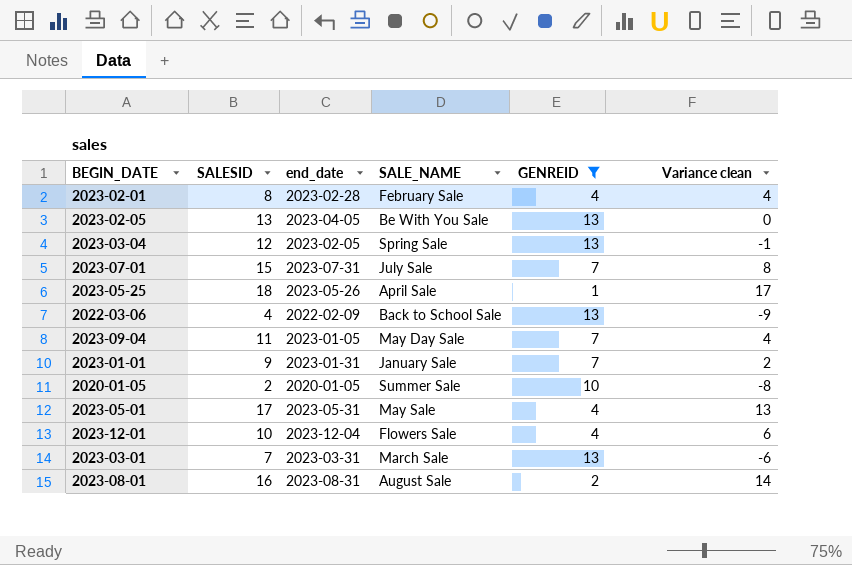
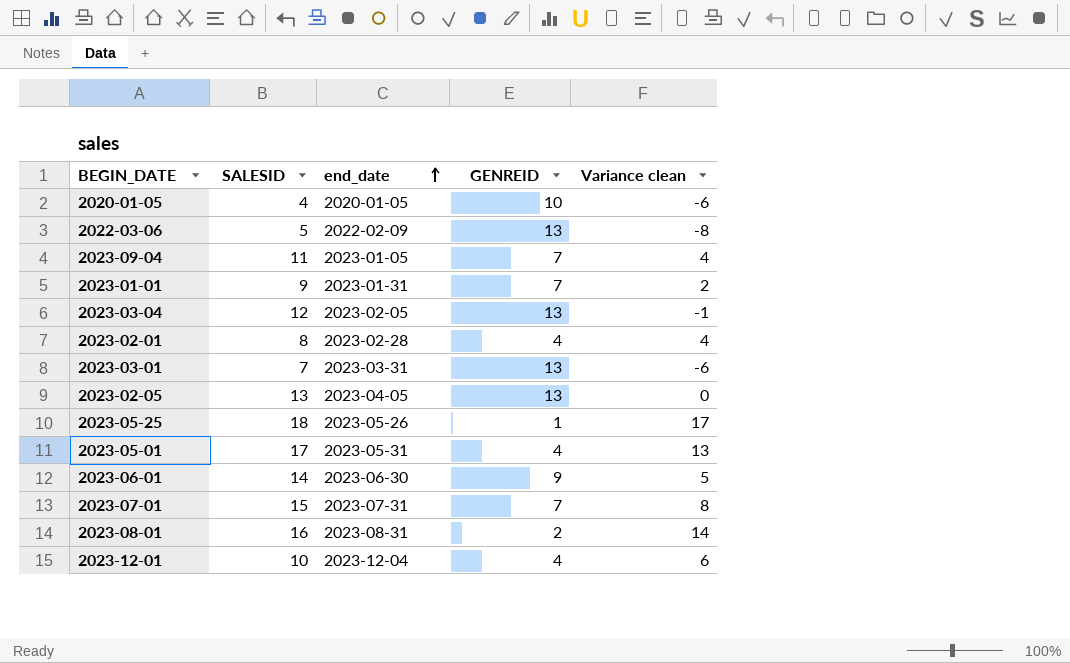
filter: GENREID != 9 -> none
row order: none -> end_date ascending
column SALE_NAME | position: 4 -> none
2020-01-05 | SALESID: 2 -> 4
2020-01-05 | Variance clean: -8 -> -6
2022-03-06 | SALESID: 4 -> 5
2022-03-06 | Variance clean: -9 -> -8

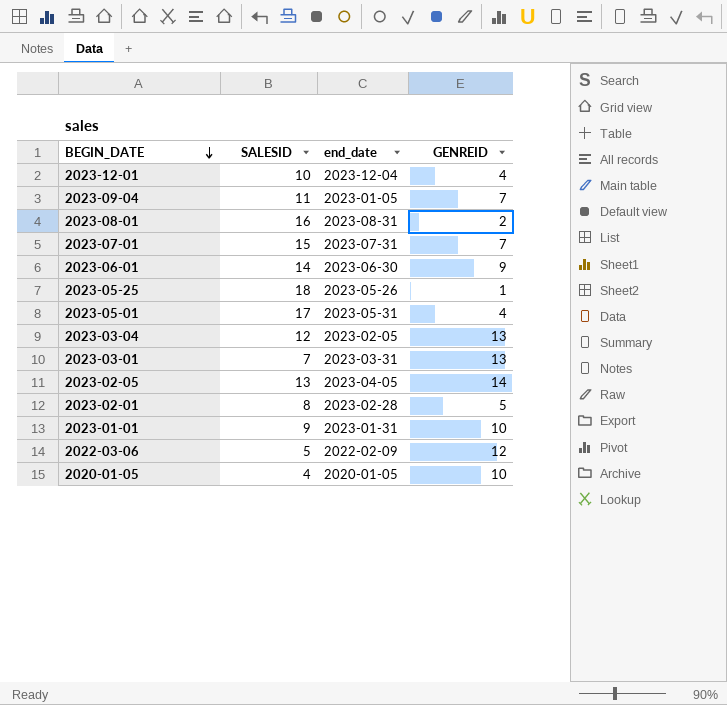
row order: end_date ascending -> BEGIN_DATE descending
column Variance clean | formula: [SALESID] - [GENREID] -> none
2023-02-05 | GENREID: 13 -> 14
2023-02-01 | GENREID: 4 -> 5
2023-01-01 | GENREID: 7 -> 10
2022-03-06 | GENREID: 13 -> 12

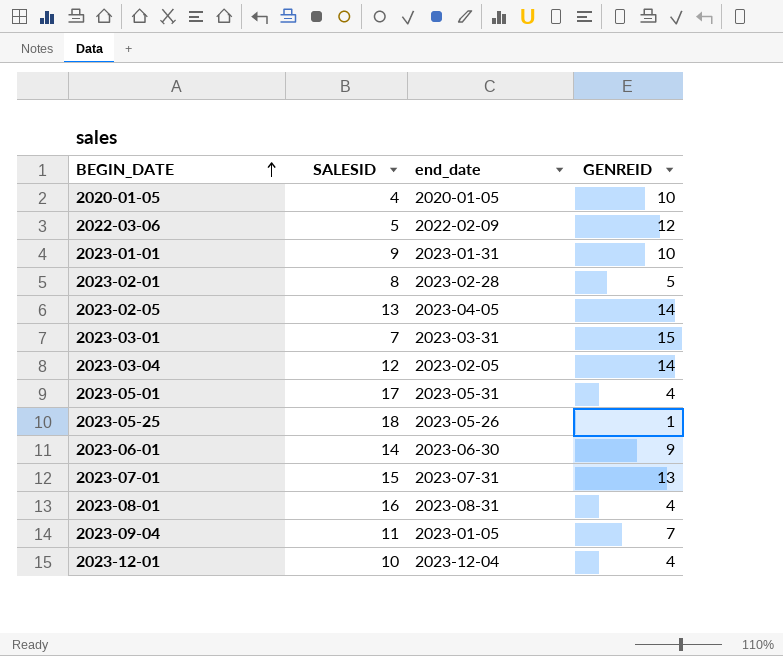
row order: BEGIN_DATE descending -> BEGIN_DATE ascending
2023-03-01 | GENREID: 13 -> 15
2023-03-04 | GENREID: 13 -> 14
2023-07-01 | GENREID: 7 -> 13
2023-08-01 | GENREID: 2 -> 4

